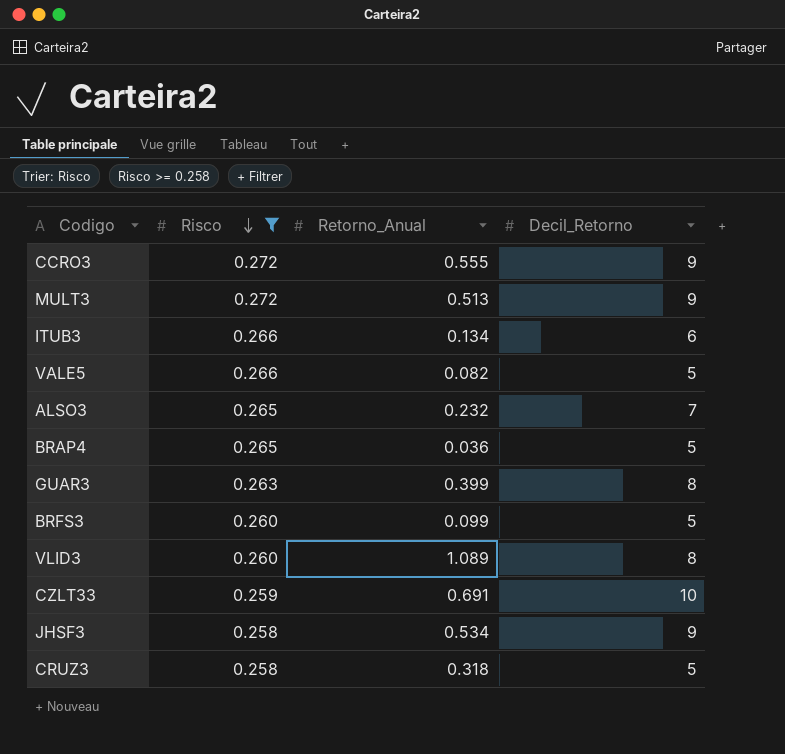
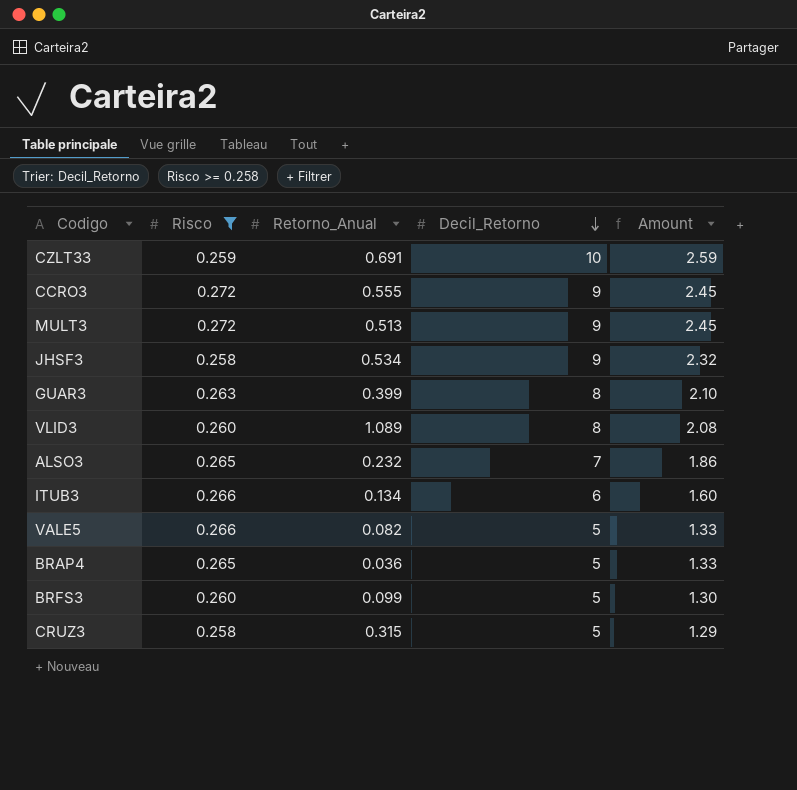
row order: Risco descending -> Decil_Retorno descending
column Amount | formula: none -> [Risco] * [Decil_Retorno]
CRUZ3 | Retorno_Anual: 0.318 -> 0.315

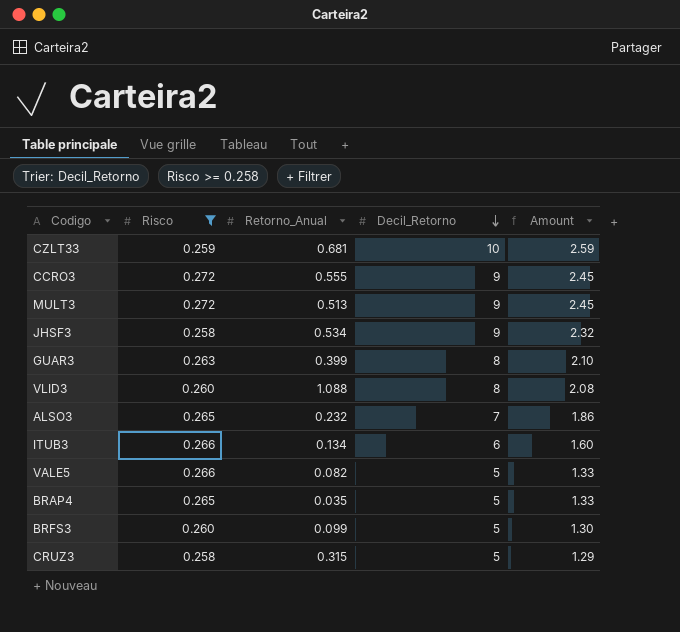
CZLT33 | Retorno_Anual: 0.691 -> 0.681
VLID3 | Retorno_Anual: 1.089 -> 1.088
BRAP4 | Retorno_Anual: 0.036 -> 0.035

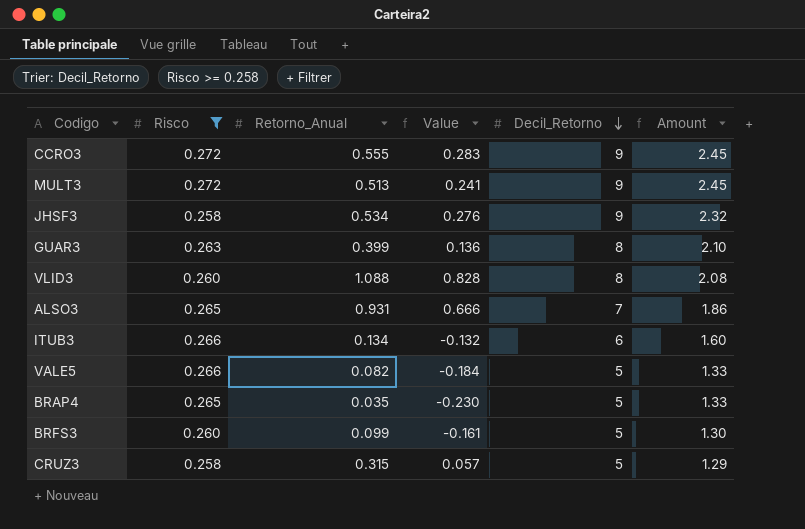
column Value | formula: none -> [Retorno_Anual] - [Risco]
row CZLT33: 0.259 | 0.681 | 10 | 2.59 -> none
ALSO3 | Retorno_Anual: 0.232 -> 0.931

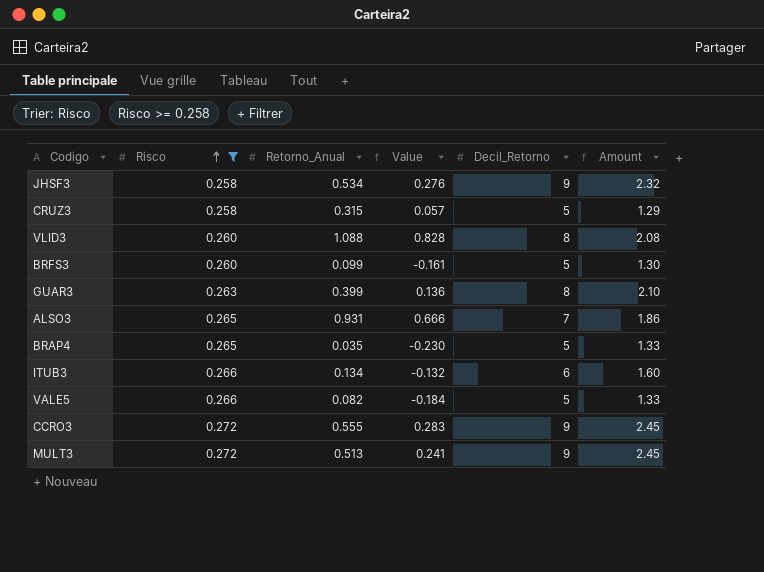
row order: Decil_Retorno descending -> Risco ascending

